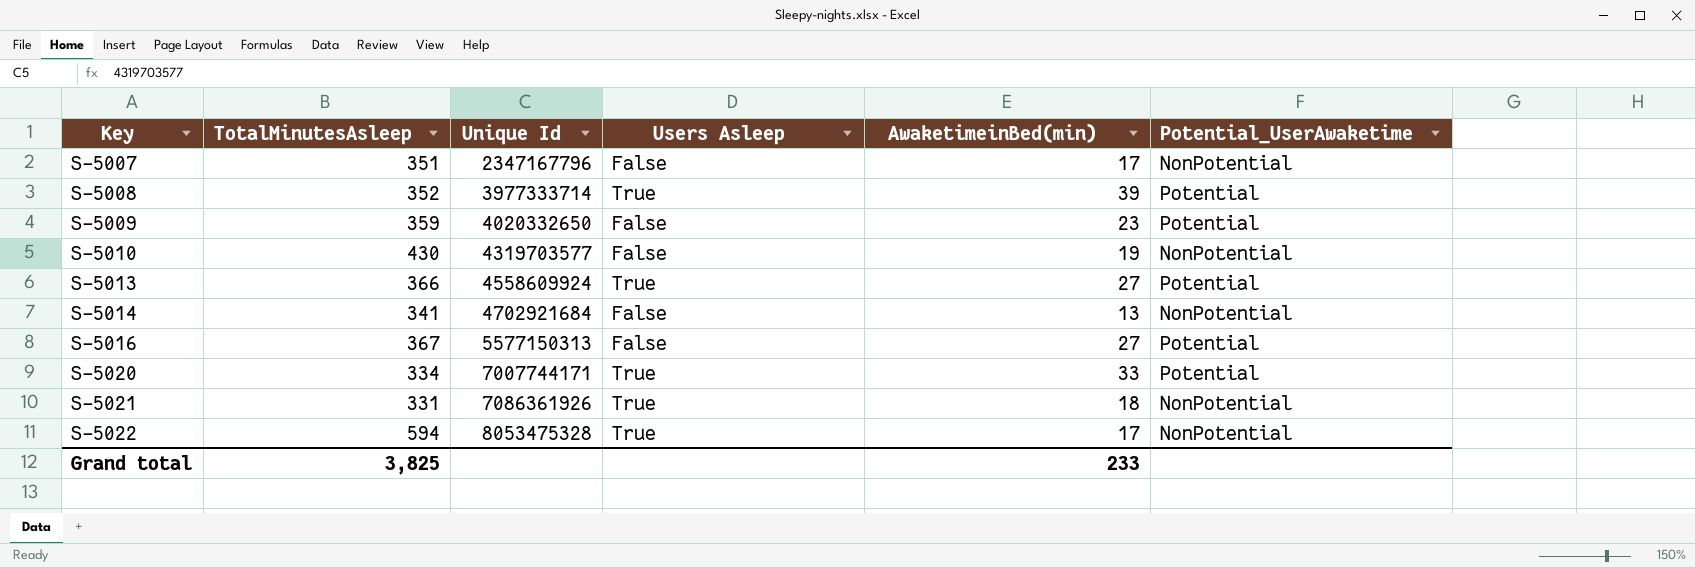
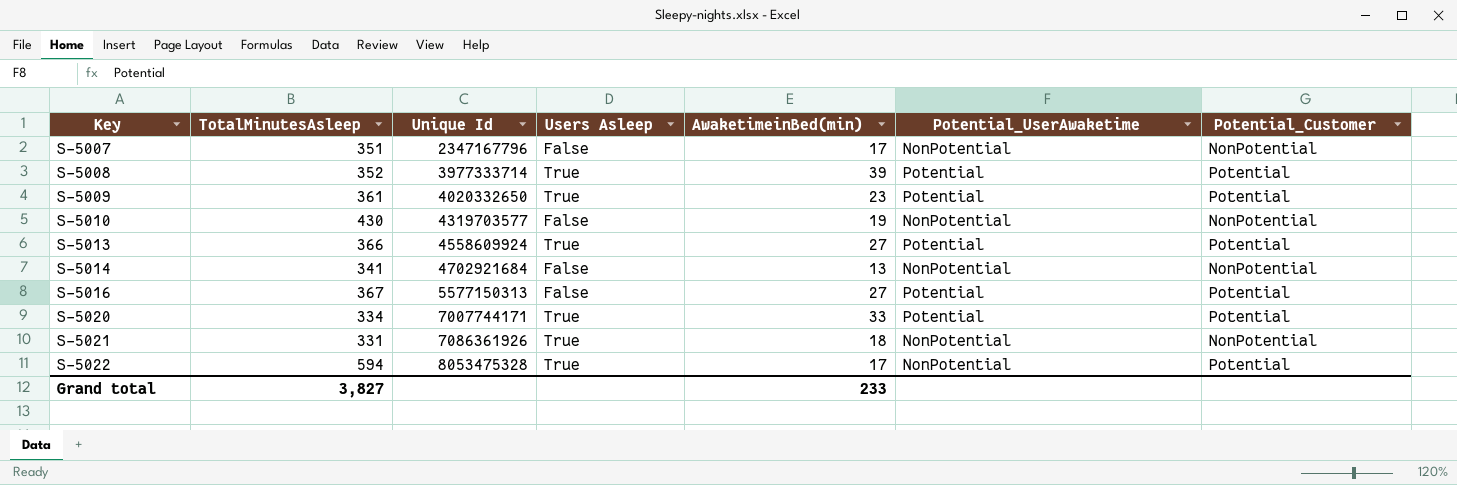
column Potential_Customer | position: none -> 7
S-5009 | TotalMinutesAsleep: 359 -> 361
S-5009 | Users Asleep: False -> True
Grand total | TotalMinutesAsleep: 3,825 -> 3,827

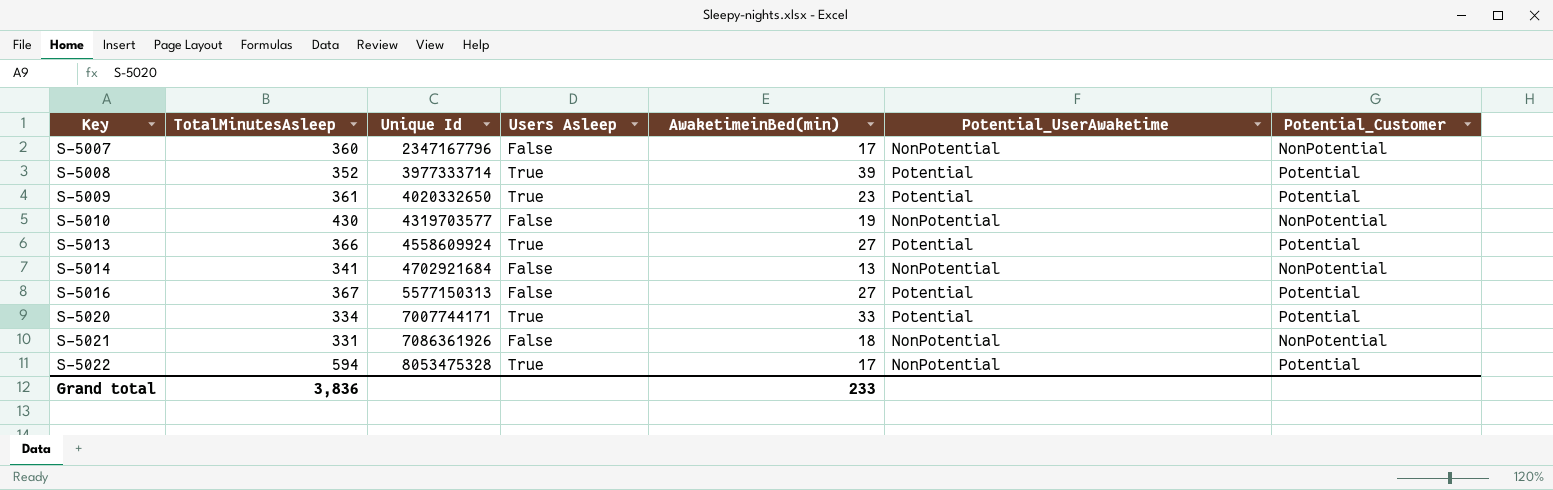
S-5007 | TotalMinutesAsleep: 351 -> 360
S-5021 | Users Asleep: True -> False
Grand total | TotalMinutesAsleep: 3,827 -> 3,836

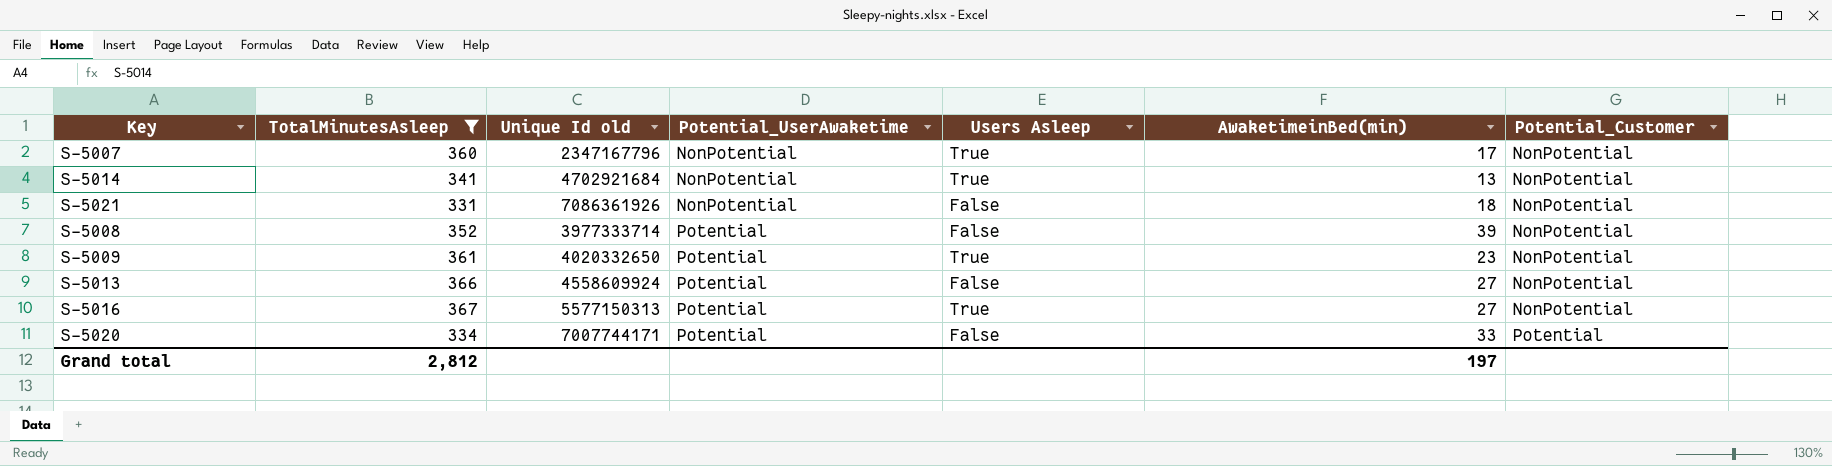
filter: none -> TotalMinutesAsleep <= 367
row order: Key ascending -> Potential_UserAwaketime ascending
column name: Unique Id -> Unique Id old
column Potential_UserAwaketime | position: 6 -> 4
S-5007 | Users Asleep: False -> True
S-5014 | Users Asleep: False -> True
S-5008 | Users Asleep: True -> False
S-5008 | Potential_Customer: Potential -> NonPotential
S-5009 | Potential_Customer: Potential -> NonPotential
S-5013 | Users Asleep: True -> False
S-5013 | Potential_Customer: Potential -> NonPotential
S-5016 | Users Asleep: False -> True
S-5016 | Potential_Customer: Potential -> NonPotential
S-5020 | Users Asleep: True -> False
Grand total | TotalMinutesAsleep: 3,836 -> 2,812
Grand total | AwaketimeinBed(min): 233 -> 197

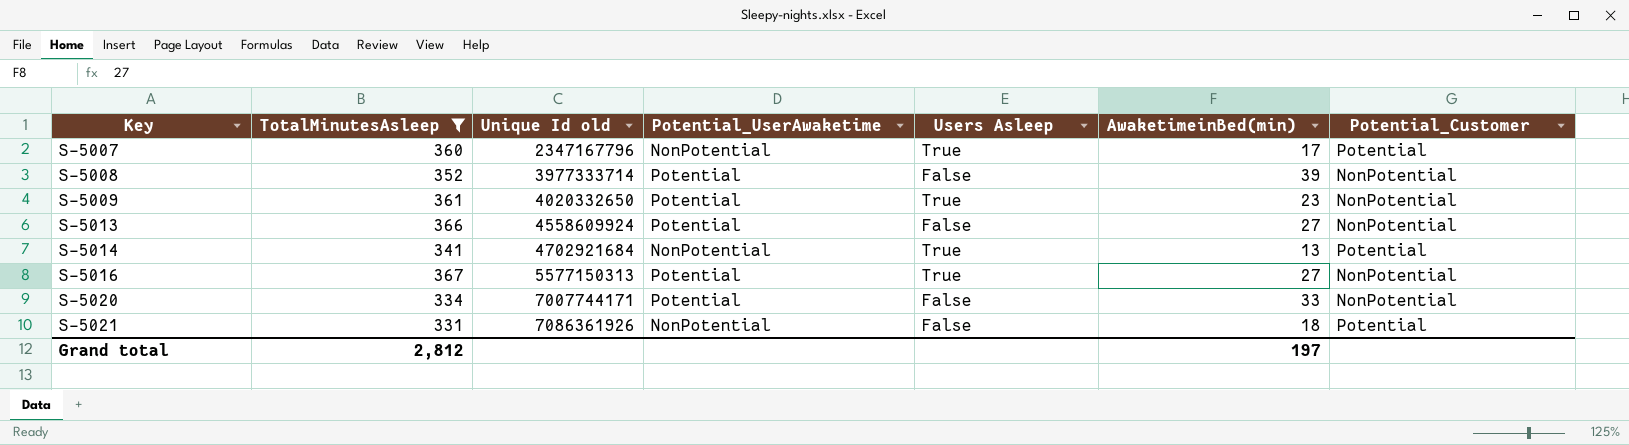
row order: Potential_UserAwaketime ascending -> Key ascending
S-5007 | Potential_Customer: NonPotential -> Potential
S-5014 | Potential_Customer: NonPotential -> Potential
S-5020 | Potential_Customer: Potential -> NonPotential
S-5021 | Potential_Customer: NonPotential -> Potential

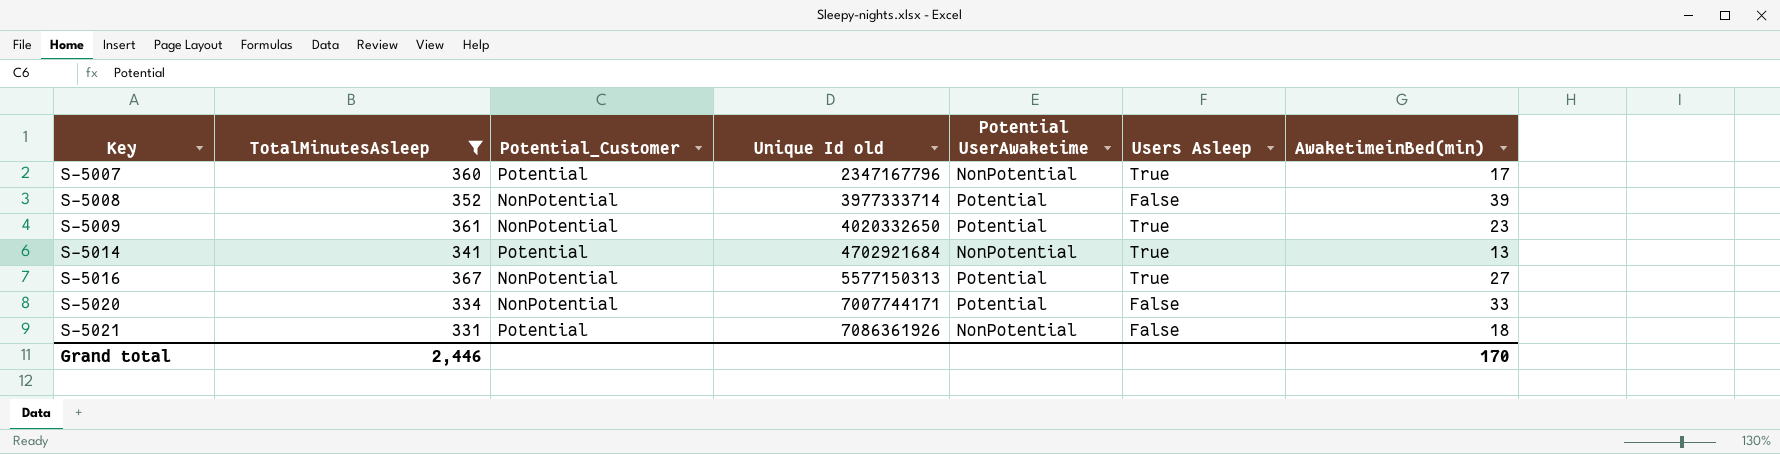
column Potential_Customer | position: 7 -> 3
column name: Potential_UserAwaketime -> Potential UserAwaketime
row S-5013: 366 | 4558609924 | Potential | False | 27 | NonPotential -> none
Grand total | TotalMinutesAsleep: 2,812 -> 2,446
Grand total | AwaketimeinBed(min): 197 -> 170

